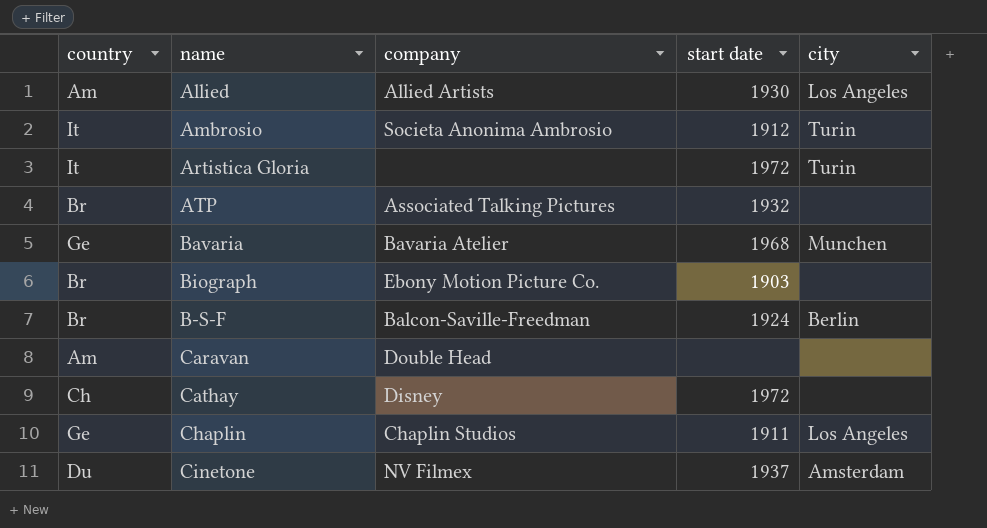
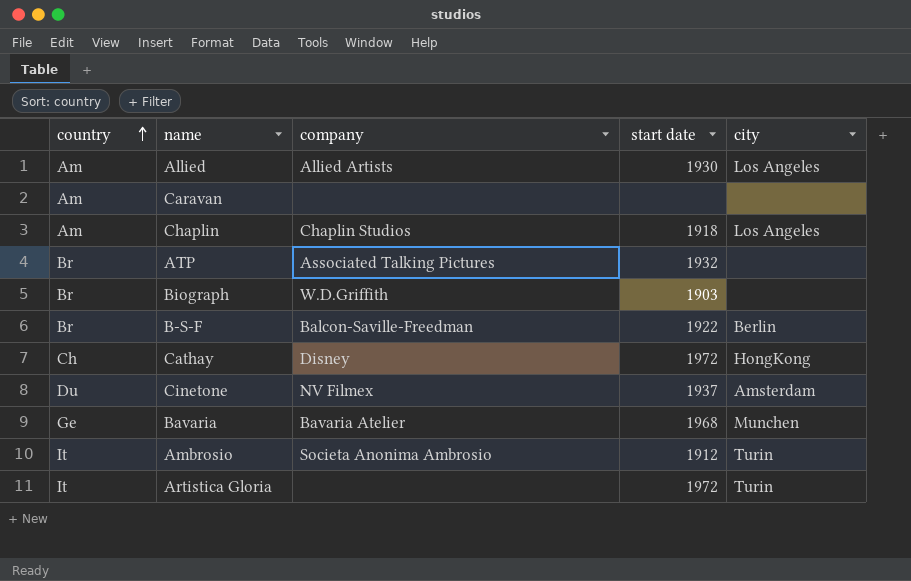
row order: none -> country ascending
Caravan | company: Double Head -> none
Chaplin | country: Ge -> Am
Chaplin | start date: 1911 -> 1918
Biograph | company: Ebony Motion Picture Co. -> W.D.Griffith
B-S-F | start date: 1924 -> 1922
Cathay | city: none -> HongKong

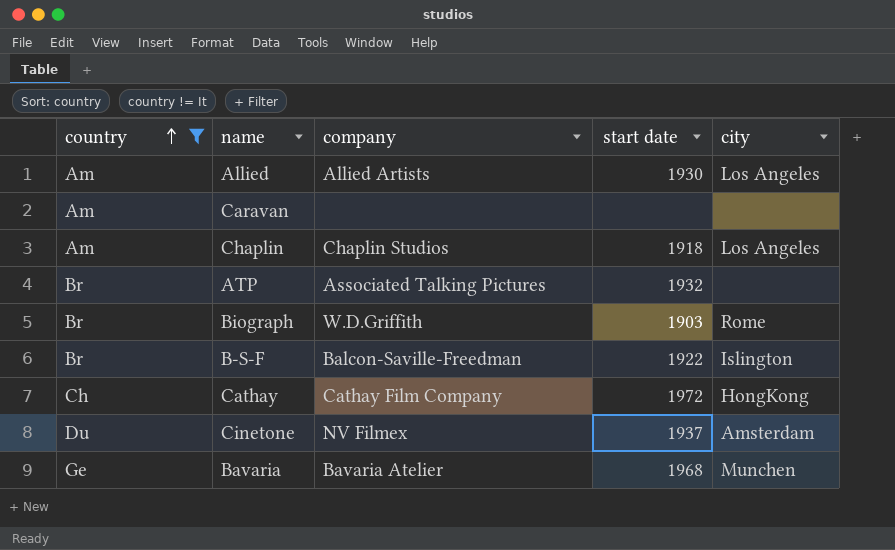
filter: none -> country != It
Biograph | city: none -> Rome
B-S-F | city: Berlin -> Islington
Cathay | company: Disney -> Cathay Film Company

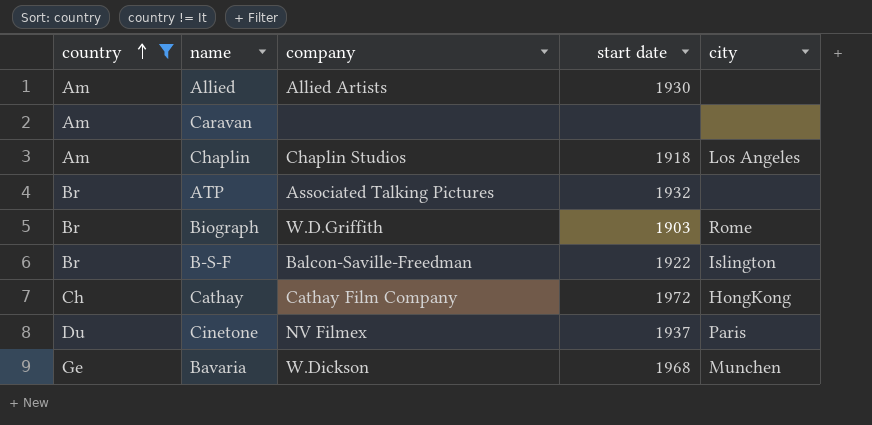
Allied | city: Los Angeles -> none
Cinetone | city: Amsterdam -> Paris
Bavaria | company: Bavaria Atelier -> W.Dickson

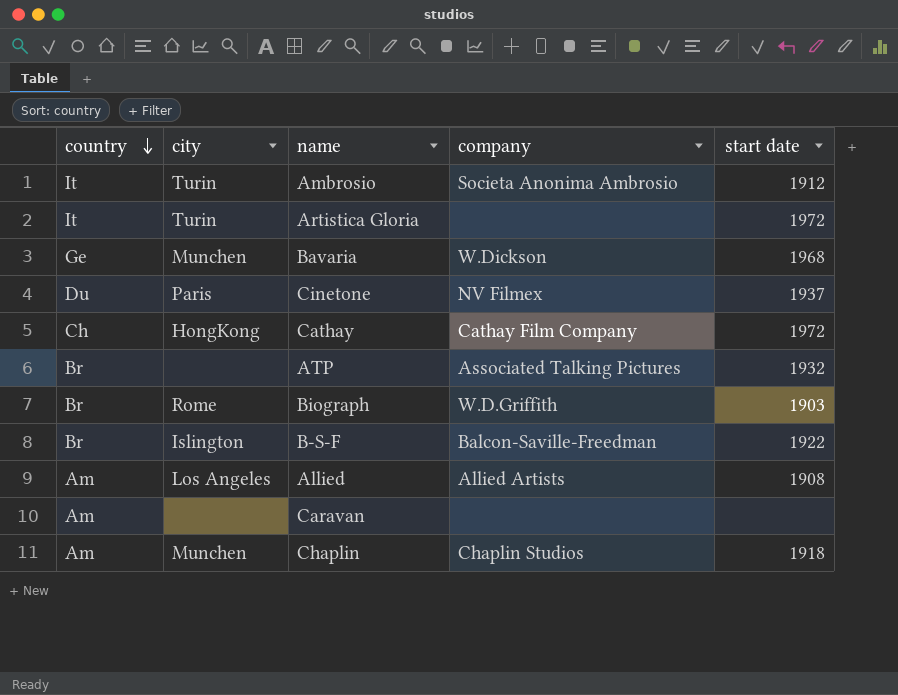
filter: country != It -> none
row order: country ascending -> country descending
column city | position: 5 -> 2
Allied | city: none -> Los Angeles
Allied | start date: 1930 -> 1908
Chaplin | city: Los Angeles -> Munchen

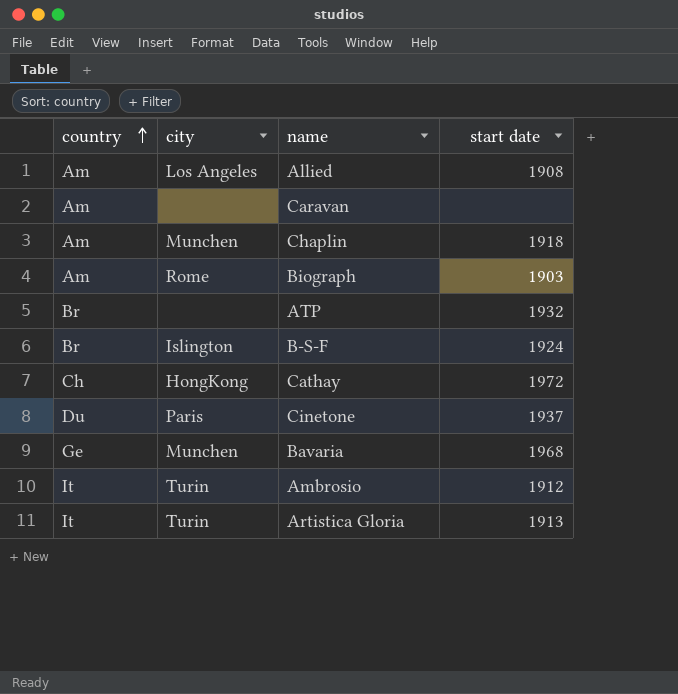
row order: country descending -> country ascending
column company | position: 4 -> none
Biograph | country: Br -> Am
B-S-F | start date: 1922 -> 1924
Artistica Gloria | start date: 1972 -> 1913

